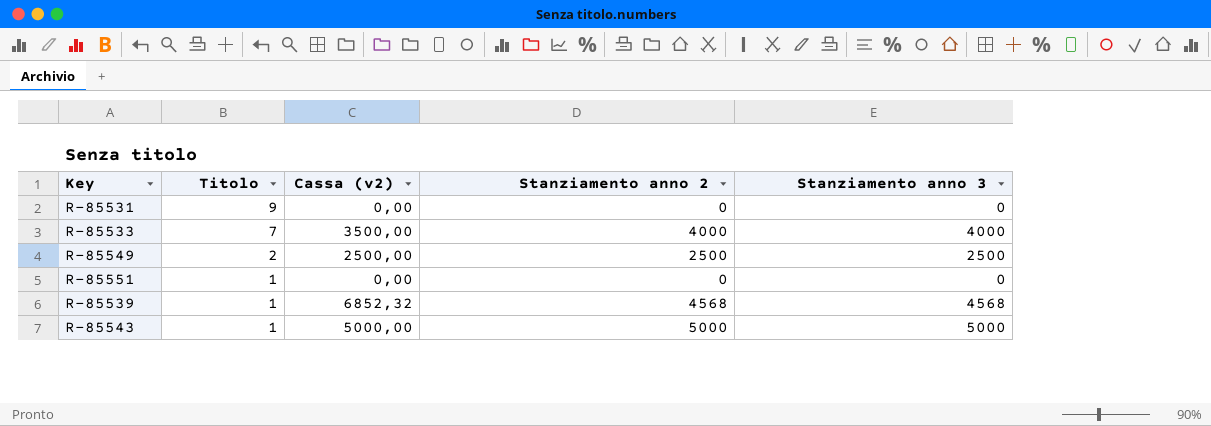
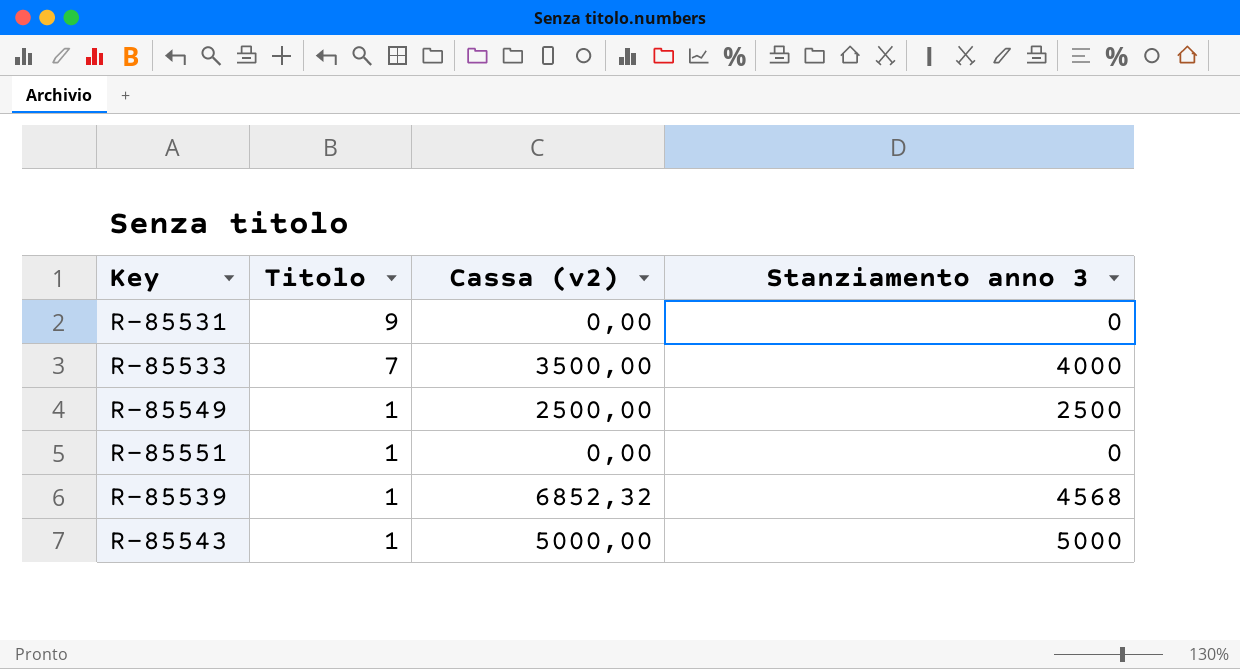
column Stanziamento anno 2 | position: 4 -> none
R-85549 | Titolo: 2 -> 1

